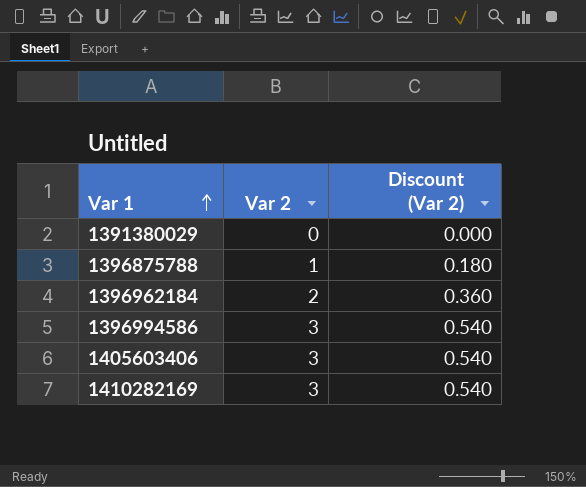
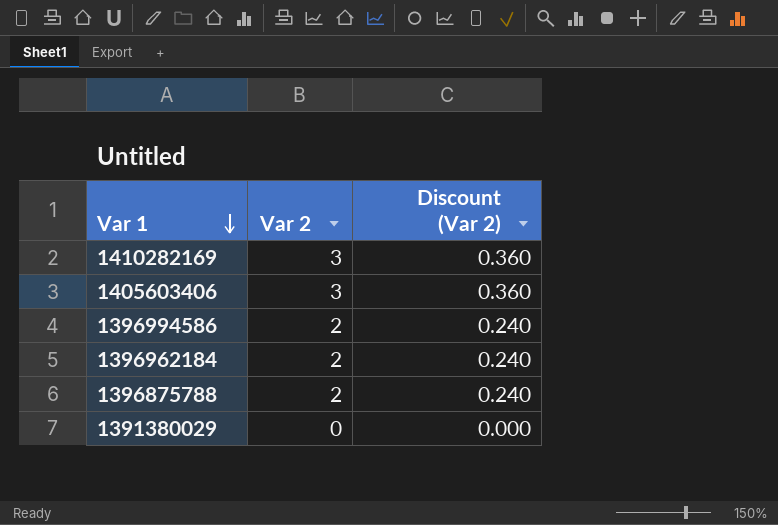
row order: Var 1 ascending -> Var 1 descending
column Discount (Var 2) | formula: [Var 2] * 0.18 -> [Var 2] * 0.12
1396994586 | Var 2: 3 -> 2
1396875788 | Var 2: 1 -> 2

